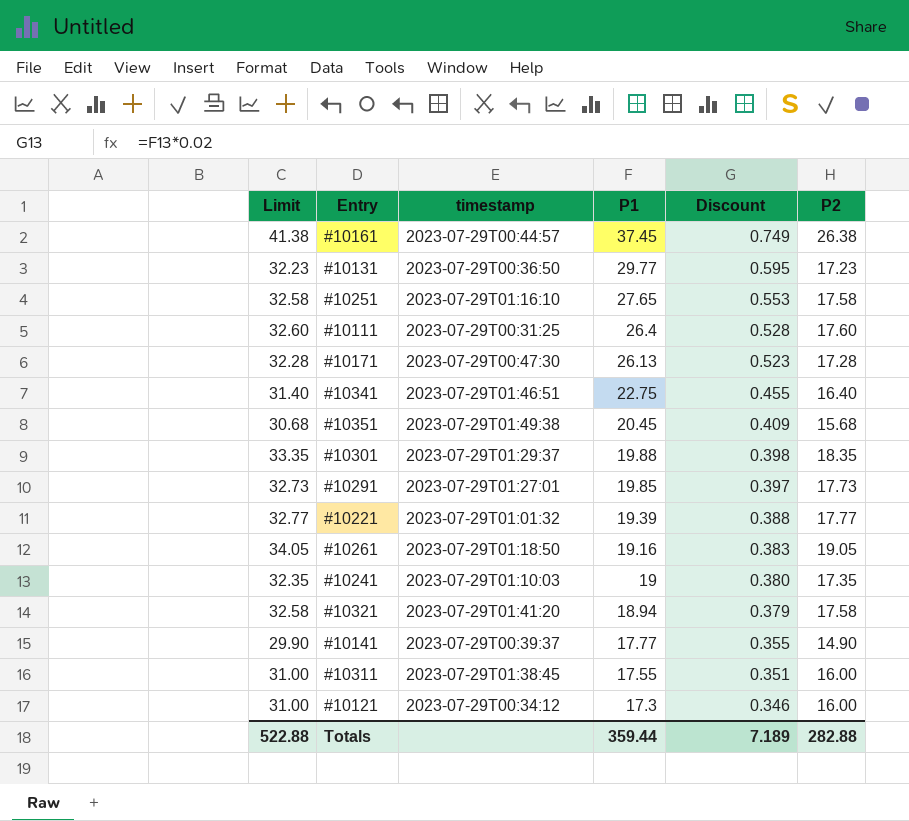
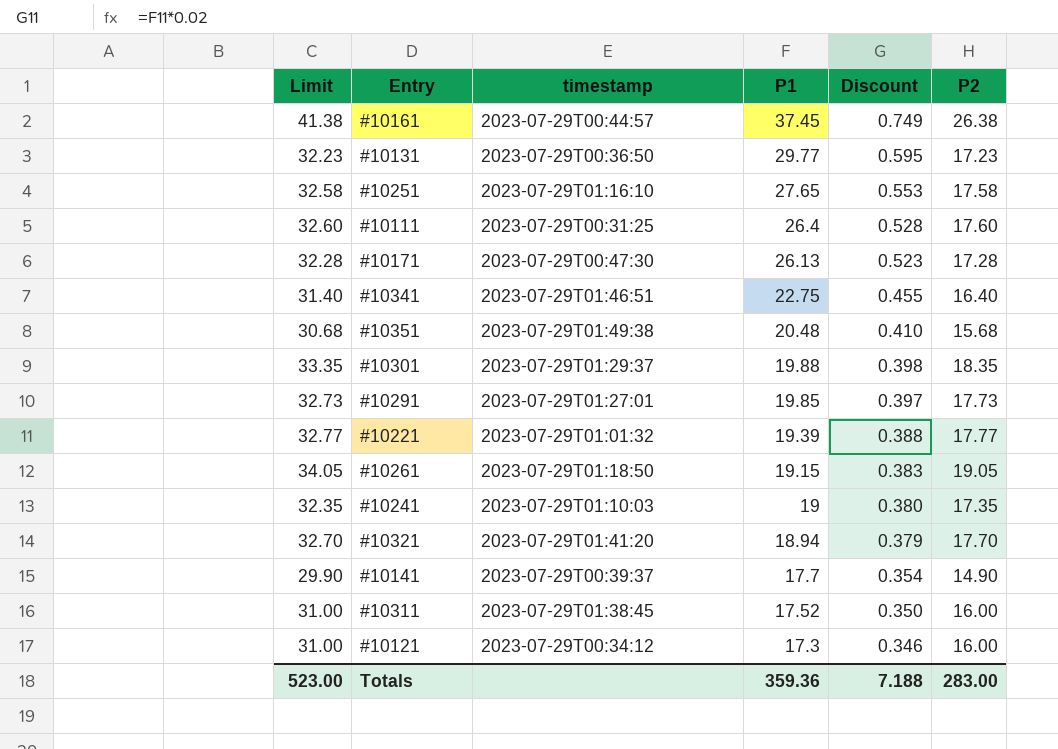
#10351 | P1: 20.45 -> 20.48
#10351 | Discount: 0.409 -> 0.410
#10261 | P1: 19.16 -> 19.15
#10321 | Limit: 32.58 -> 32.70
#10321 | P2: 17.58 -> 17.70
#10141 | P1: 17.77 -> 17.7
#10141 | Discount: 0.355 -> 0.354
#10311 | P1: 17.55 -> 17.52
#10311 | Discount: 0.351 -> 0.350
Totals | Limit: 522.88 -> 523.00
Totals | P1: 359.44 -> 359.36
Totals | Discount: 7.189 -> 7.188
Totals | P2: 282.88 -> 283.00

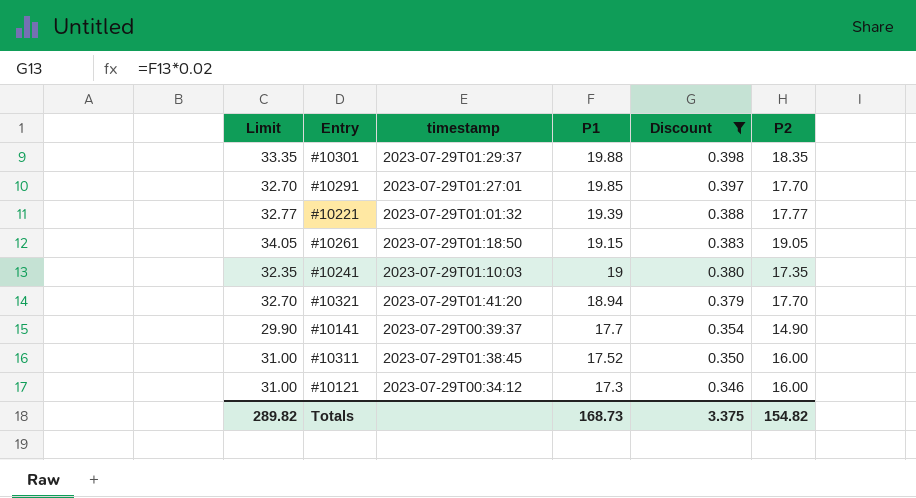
filter: none -> Discount <= 0.398
#10291 | Limit: 32.73 -> 32.70
#10291 | P2: 17.73 -> 17.70
Totals | Limit: 523.00 -> 289.82
Totals | P1: 359.36 -> 168.73
Totals | Discount: 7.188 -> 3.375
Totals | P2: 283.00 -> 154.82

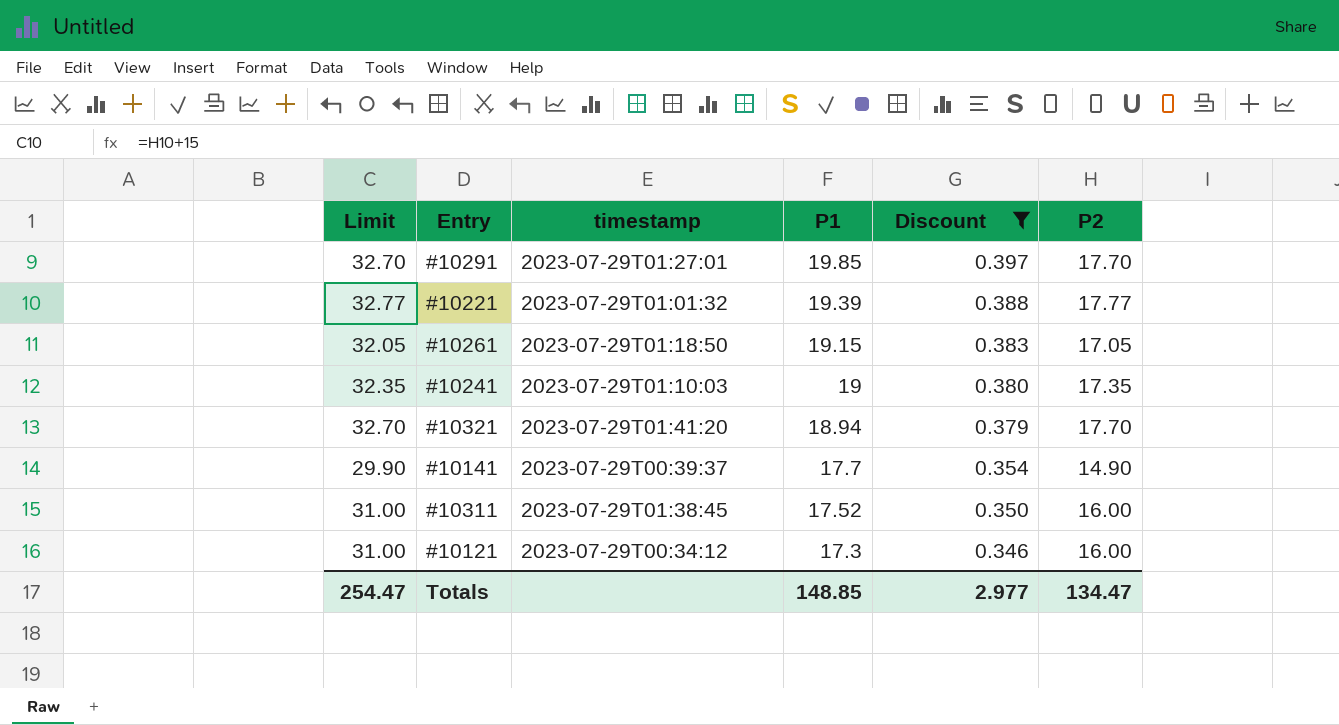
row #10301: 33.35 | 2023-07-29T01:29:37 | 19.88 | 0.398 | 18.35 -> none
#10261 | Limit: 34.05 -> 32.05
#10261 | P2: 19.05 -> 17.05
Totals | Limit: 289.82 -> 254.47
Totals | P1: 168.73 -> 148.85
Totals | Discount: 3.375 -> 2.977
Totals | P2: 154.82 -> 134.47

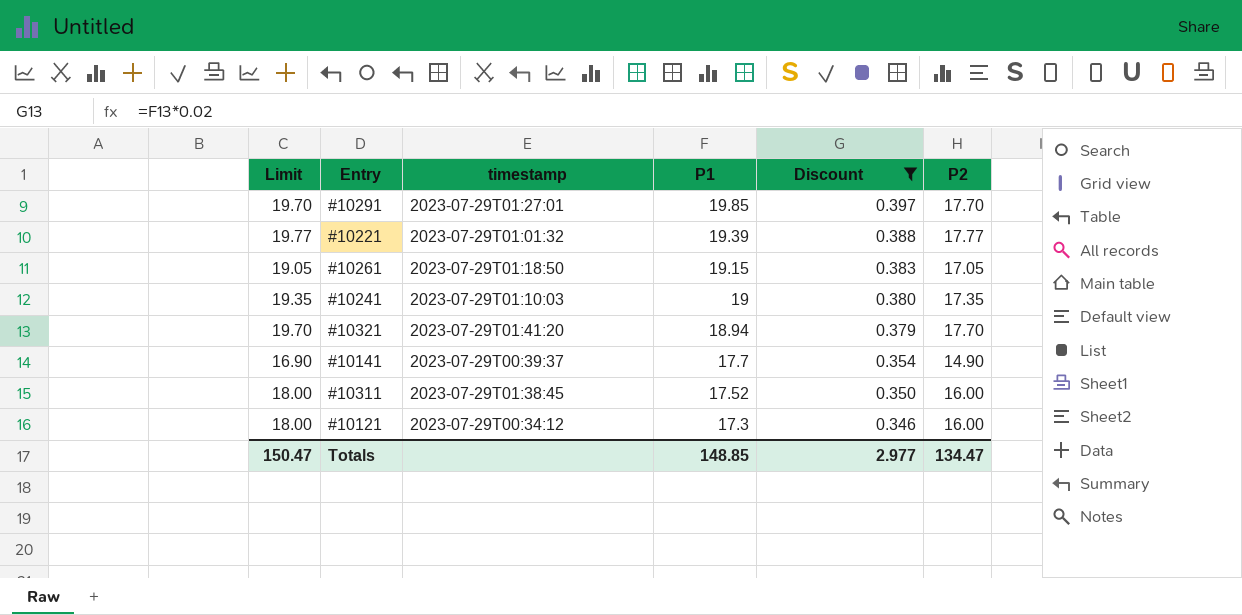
column Limit | formula: [P2] + 15 -> [P2] + 2
Totals | Limit: 254.47 -> 150.47

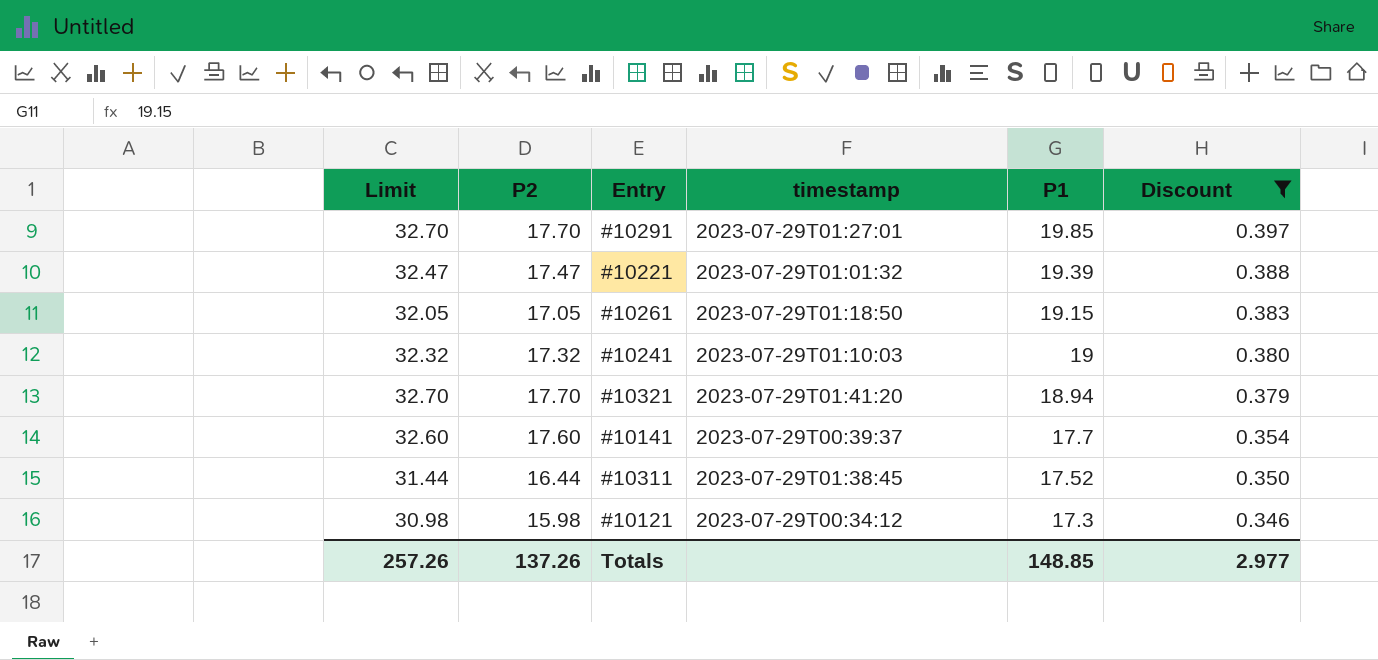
column Limit | formula: [P2] + 2 -> [P2] + 15
column P2 | position: 6 -> 2
#10221 | P2: 17.77 -> 17.47
#10241 | P2: 17.35 -> 17.32
#10141 | P2: 14.90 -> 17.60
#10311 | P2: 16.00 -> 16.44
#10121 | P2: 16.00 -> 15.98
Totals | Limit: 150.47 -> 257.26
Totals | P2: 134.47 -> 137.26

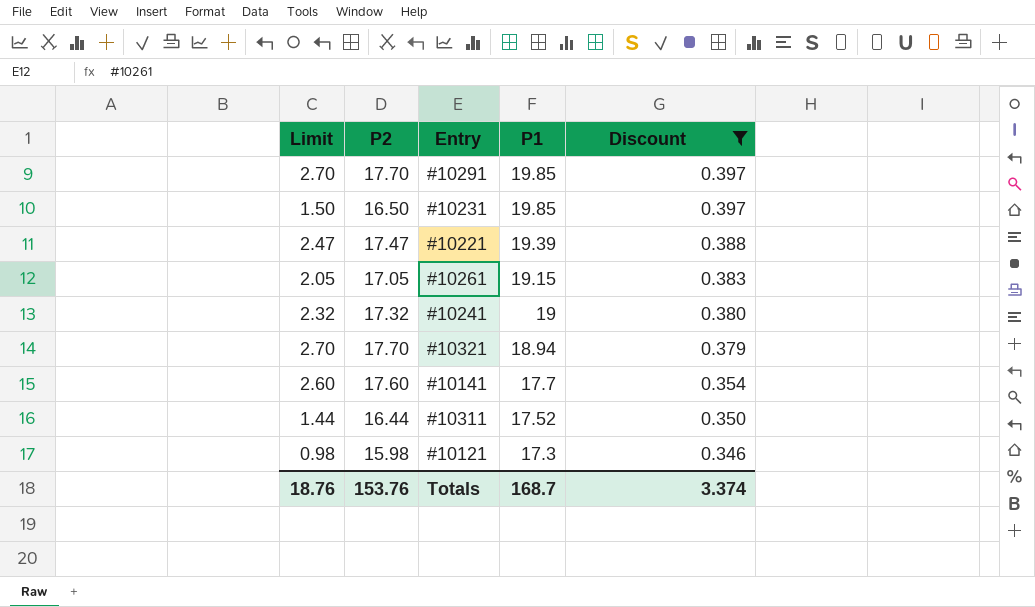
column timestamp | position: 4 -> none
column Limit | formula: [P2] + 15 -> [P2] - 15
row #10231: none -> 1.50 | 16.50 | 19.85 | 0.397
Totals | Limit: 257.26 -> 18.76
Totals | P2: 137.26 -> 153.76
Totals | P1: 148.85 -> 168.7
Totals | Discount: 2.977 -> 3.374

